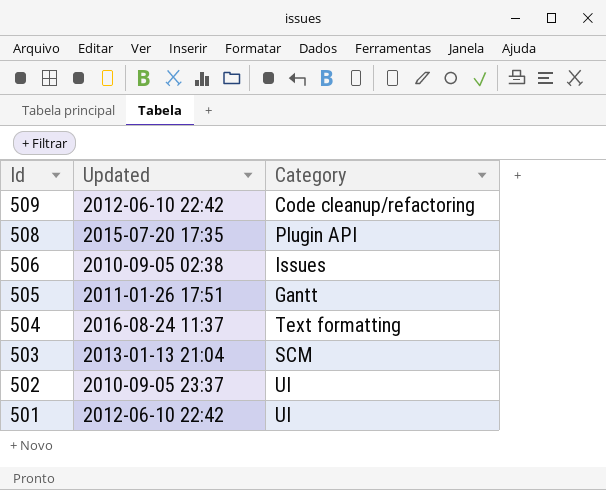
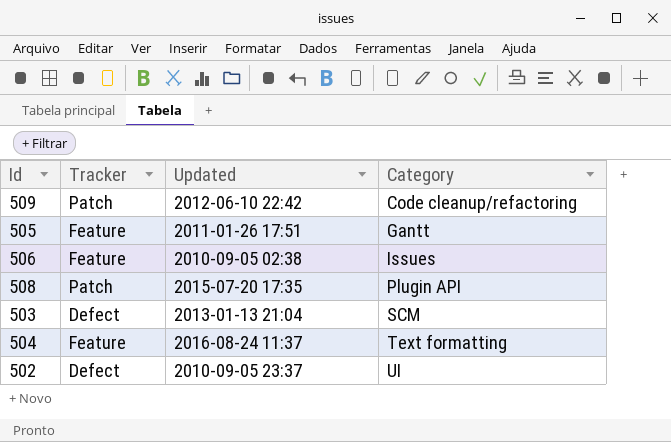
row order: Id descending -> Category ascending
column Tracker | position: none -> 2
row 501: 2012-06-10 22:42 | UI -> none

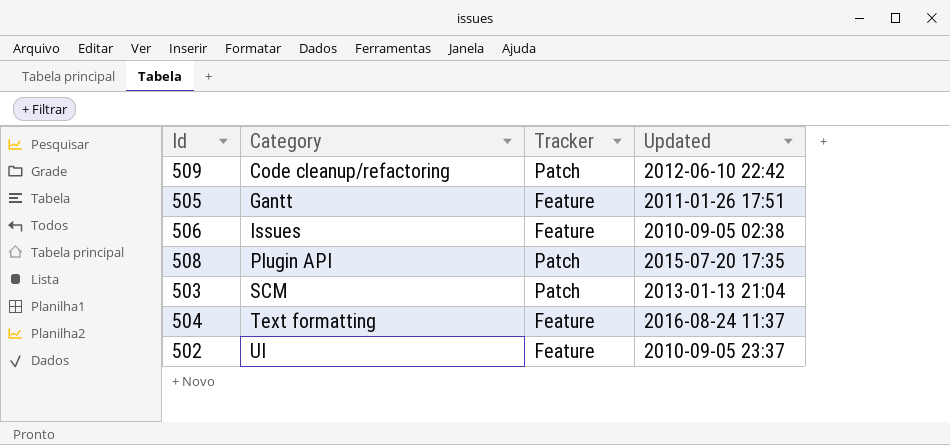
column Category | position: 4 -> 2
503 | Tracker: Defect -> Patch
502 | Tracker: Defect -> Feature

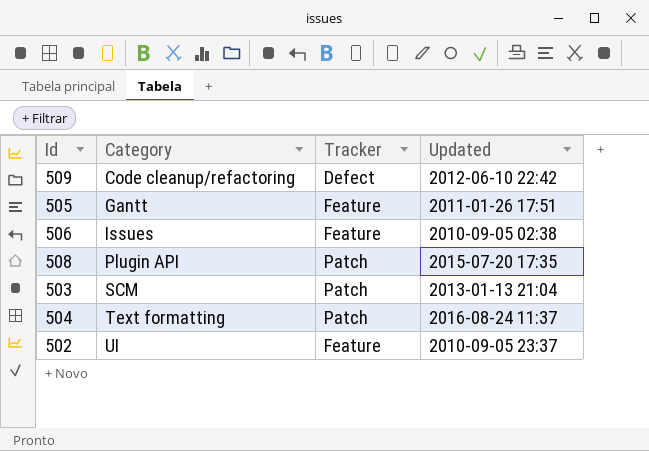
509 | Tracker: Patch -> Defect
504 | Tracker: Feature -> Patch

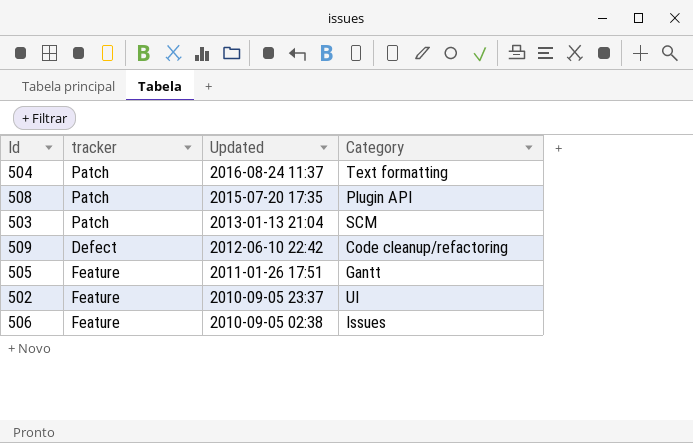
row order: Category ascending -> Updated descending
column name: Tracker -> tracker
column Category | position: 2 -> 4

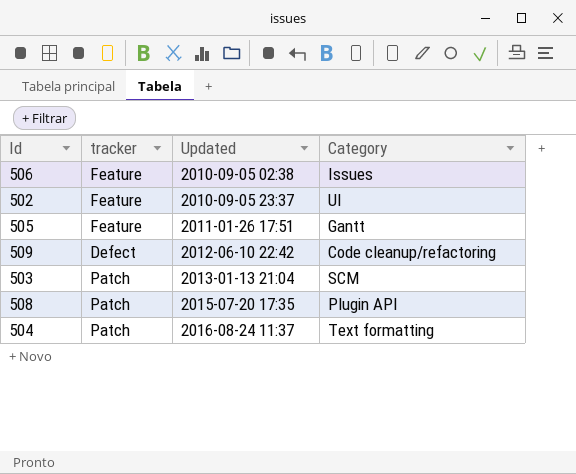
row order: Updated descending -> Updated ascending

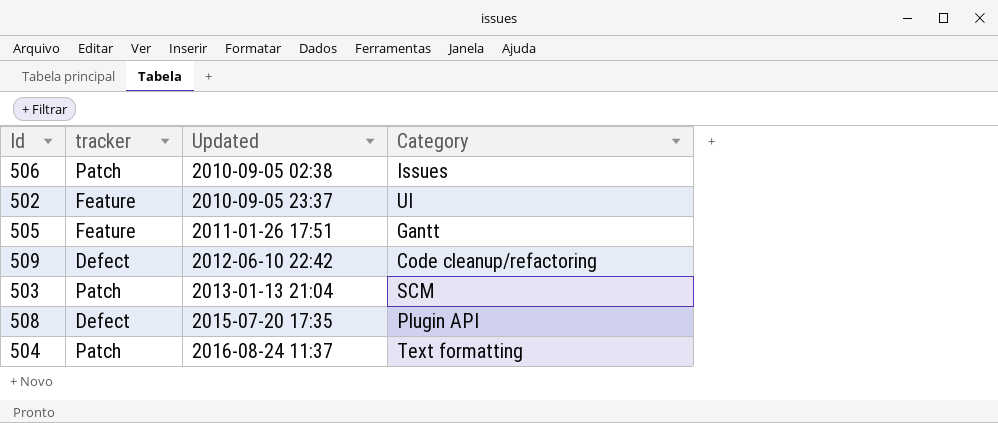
506 | tracker: Feature -> Patch
508 | tracker: Patch -> Defect

